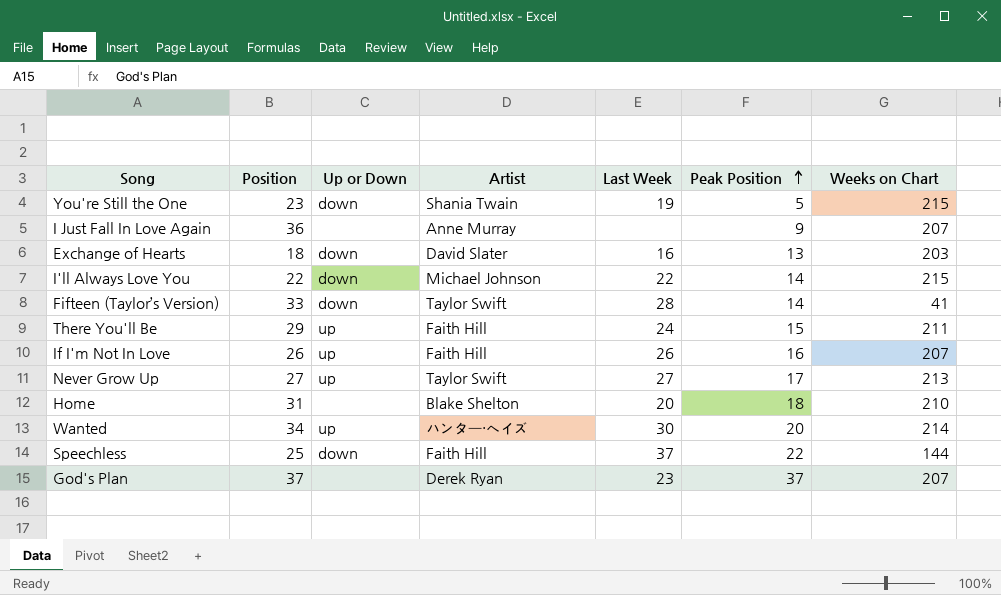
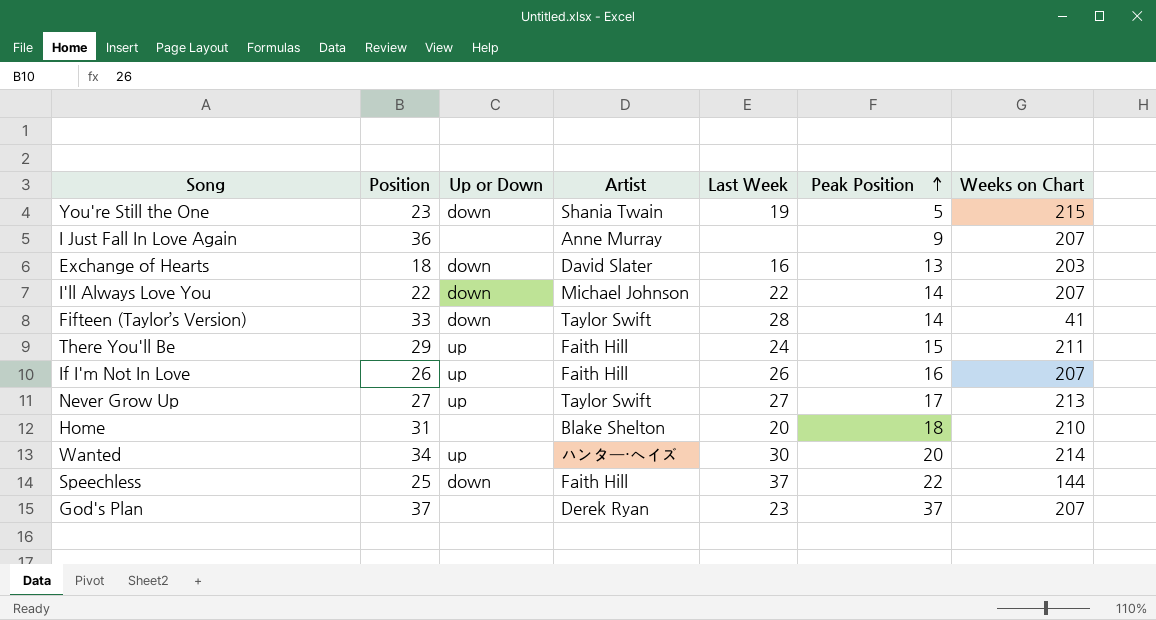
I'll Always Love You | Weeks on Chart: 215 -> 207

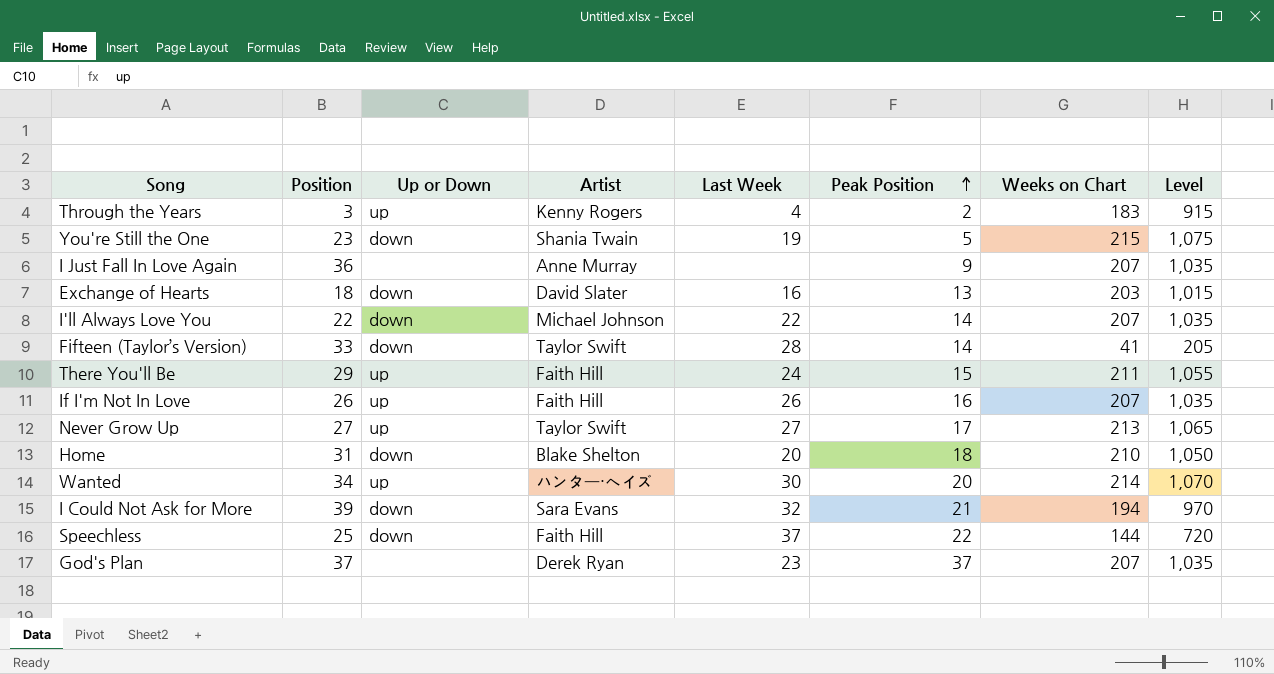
column Level | formula: none -> [Weeks on Chart] * 5
row Through the Years: none -> 3 | up | Kenny Rogers | 4 | 2 | 183 | 915
Home | Up or Down: none -> down
row I Could Not Ask for More: none -> 39 | down | Sara Evans | 32 | 21 | 194 | 970

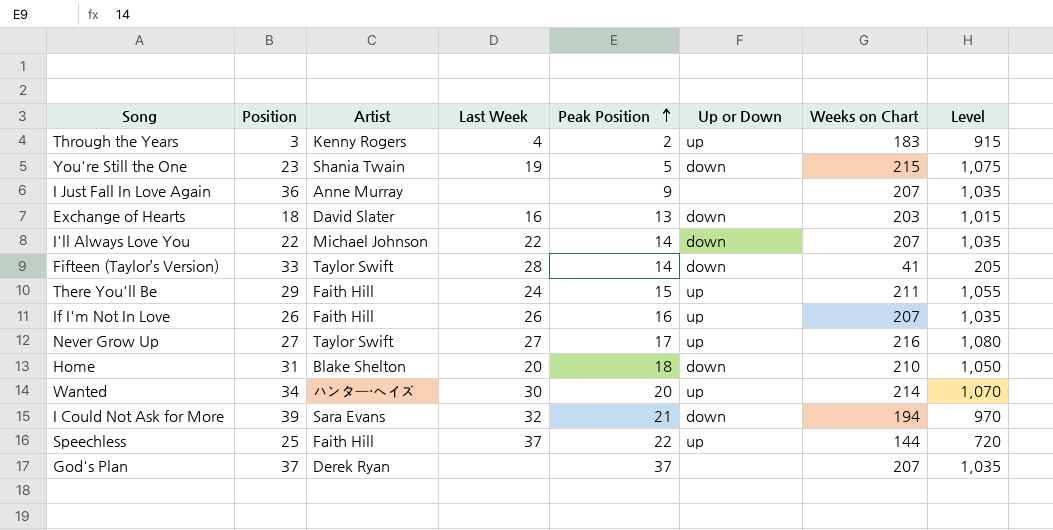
column Up or Down | position: 3 -> 6
Never Grow Up | Weeks on Chart: 213 -> 216
Never Grow Up | Level: 1,065 -> 1,080
Speechless | Up or Down: down -> up
God's Plan | Last Week: 23 -> none

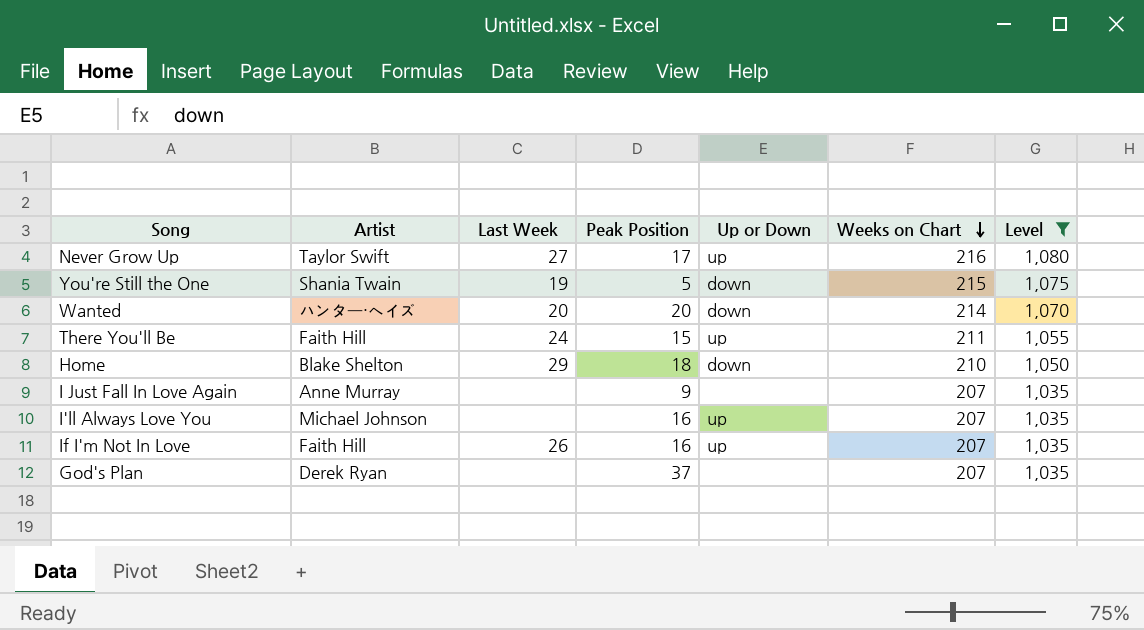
filter: none -> Level >= 1,035
row order: Peak Position ascending -> Weeks on Chart descending
column Position | position: 2 -> none
Wanted | Last Week: 30 -> 20
Wanted | Up or Down: up -> down
Home | Last Week: 20 -> 29
I'll Always Love You | Last Week: 22 -> none
I'll Always Love You | Peak Position: 14 -> 16
I'll Always Love You | Up or Down: down -> up

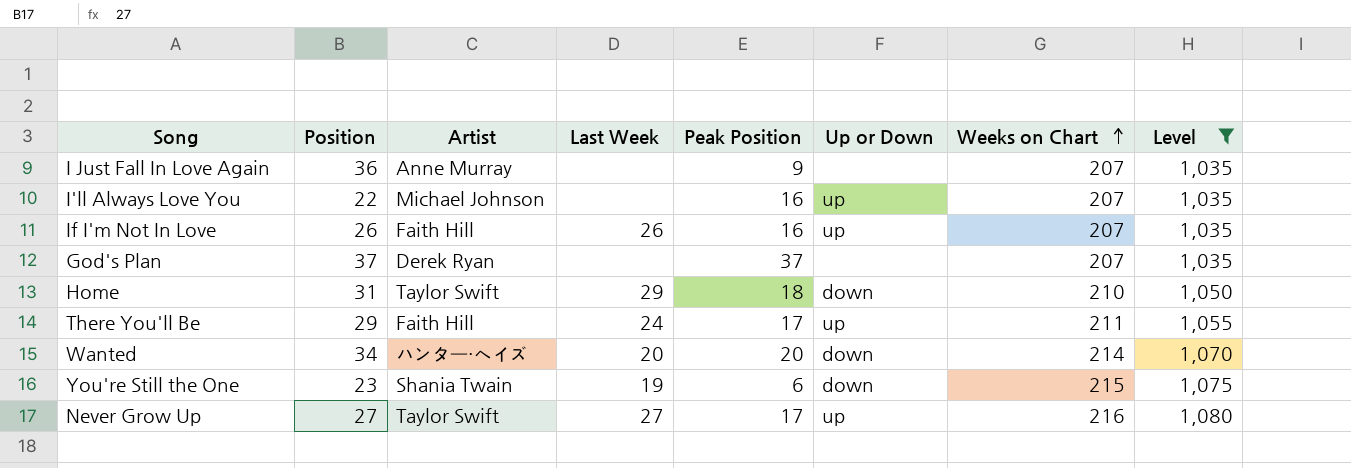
row order: Weeks on Chart descending -> Weeks on Chart ascending
column Position | position: none -> 2
Home | Artist: Blake Shelton -> Taylor Swift
There You'll Be | Peak Position: 15 -> 17
You're Still the One | Peak Position: 5 -> 6

